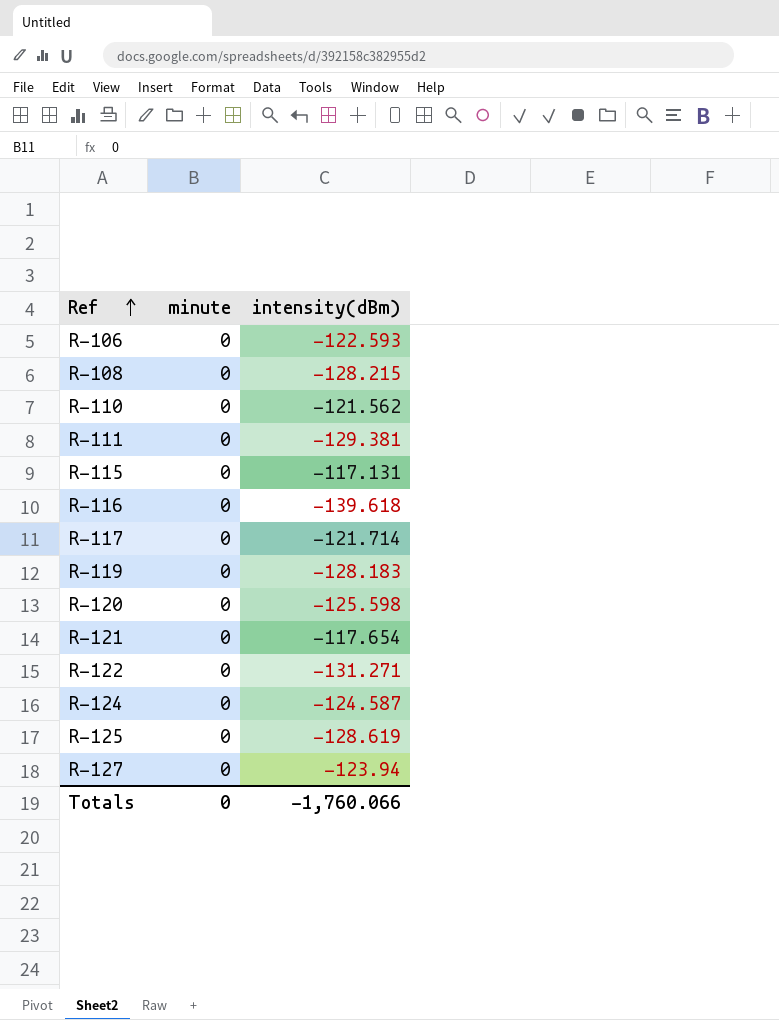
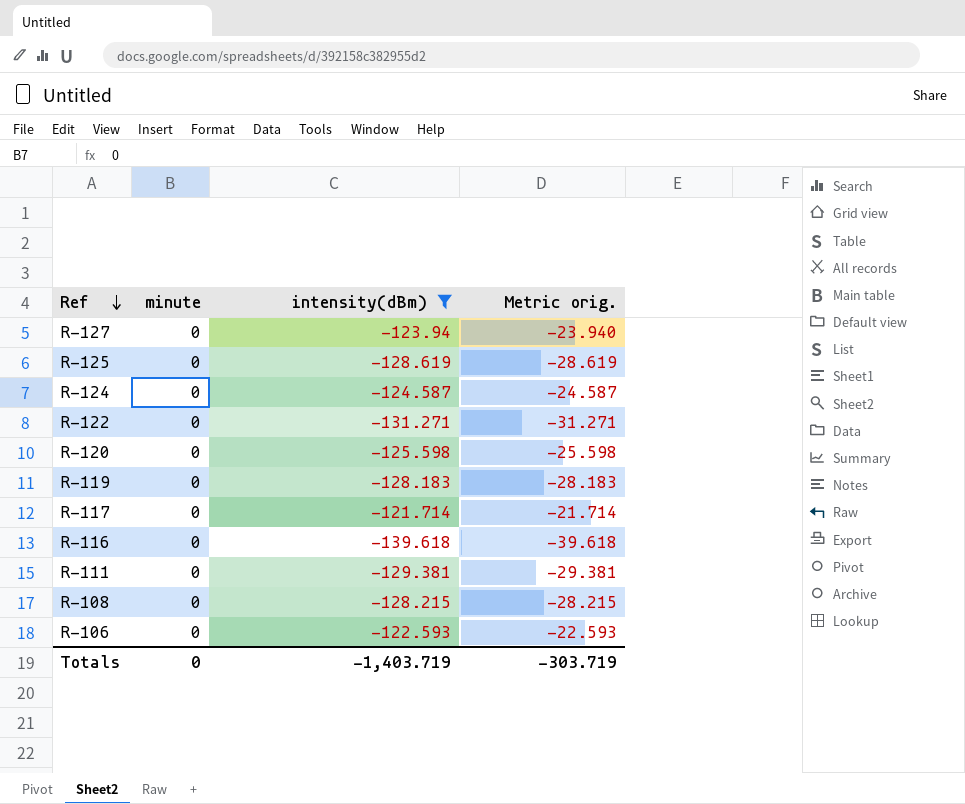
filter: none -> intensity(dBm) <= -121.714
row order: Ref ascending -> Ref descending
column Metric orig. | formula: none -> [intensity(dBm)] + 100
Totals | intensity(dBm): -1,760.066 -> -1,403.719

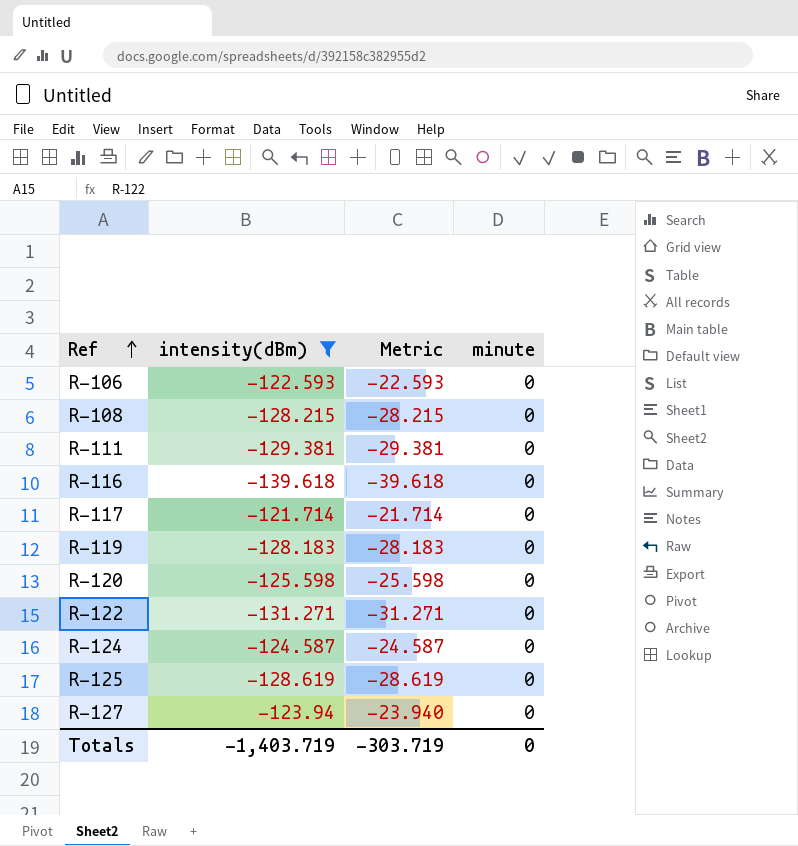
row order: Ref descending -> Ref ascending
column name: Metric orig. -> Metric
column minute | position: 2 -> 4

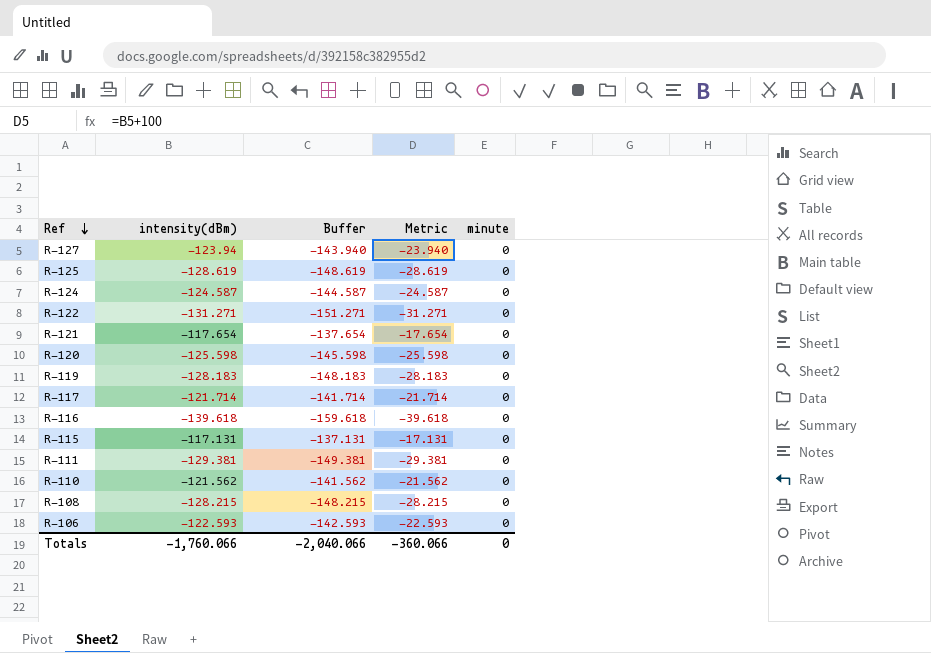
filter: intensity(dBm) <= -121.714 -> none
row order: Ref ascending -> Ref descending
column Buffer | formula: none -> [intensity(dBm)] - 20
Totals | intensity(dBm): -1,403.719 -> -1,760.066
Totals | Metric: -303.719 -> -360.066

